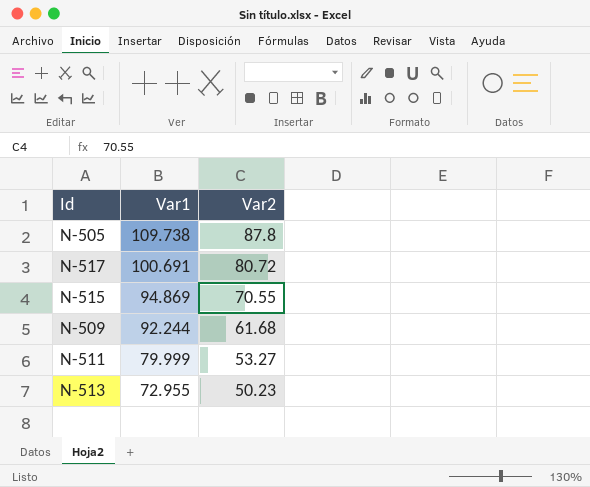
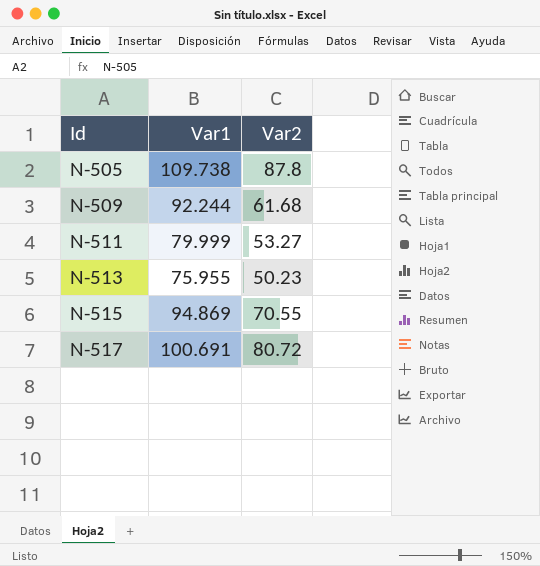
row order: Var1 descending -> Id ascending
N-513 | Var1: 72.955 -> 75.955

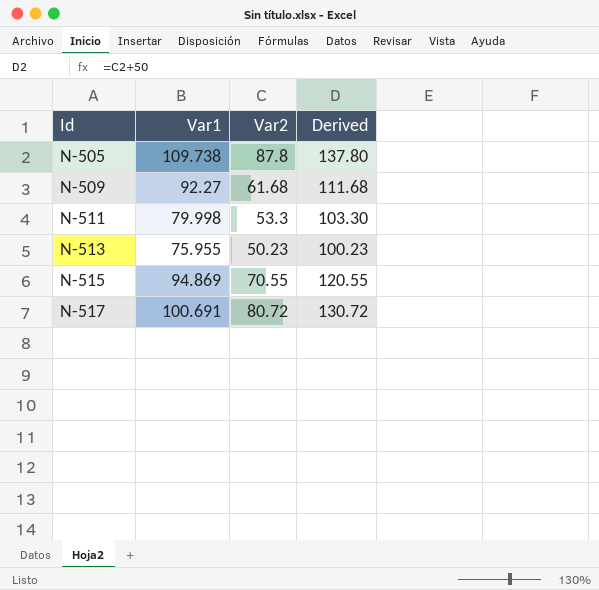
column Derived | formula: none -> [Var2] + 50
N-509 | Var1: 92.244 -> 92.27
N-511 | Var1: 79.999 -> 79.998
N-511 | Var2: 53.27 -> 53.3

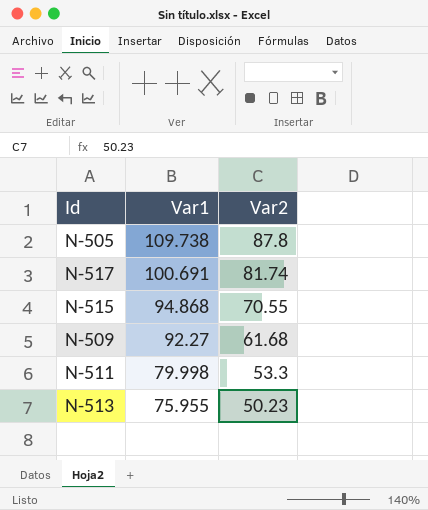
row order: Id ascending -> Var1 descending
column Derived | formula: [Var2] + 50 -> none
N-517 | Var2: 80.72 -> 81.74
N-515 | Var1: 94.869 -> 94.868

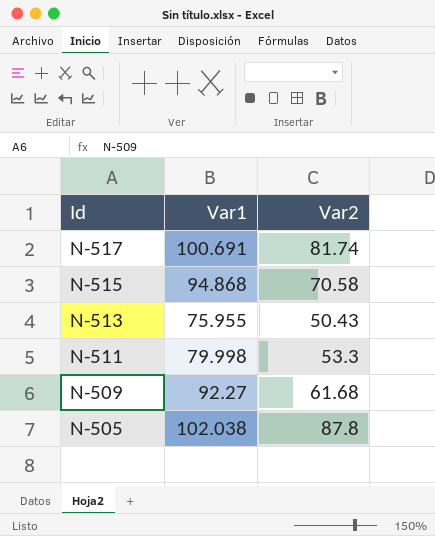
row order: Var1 descending -> Id descending
N-515 | Var2: 70.55 -> 70.58
N-513 | Var2: 50.23 -> 50.43
N-505 | Var1: 109.738 -> 102.038

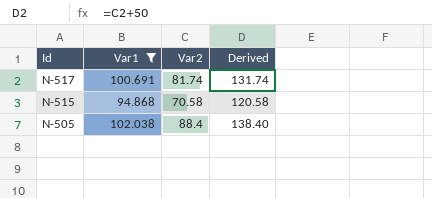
filter: none -> Var1 >= 94.868
column Derived | formula: none -> [Var2] + 50
N-505 | Var2: 87.8 -> 88.4

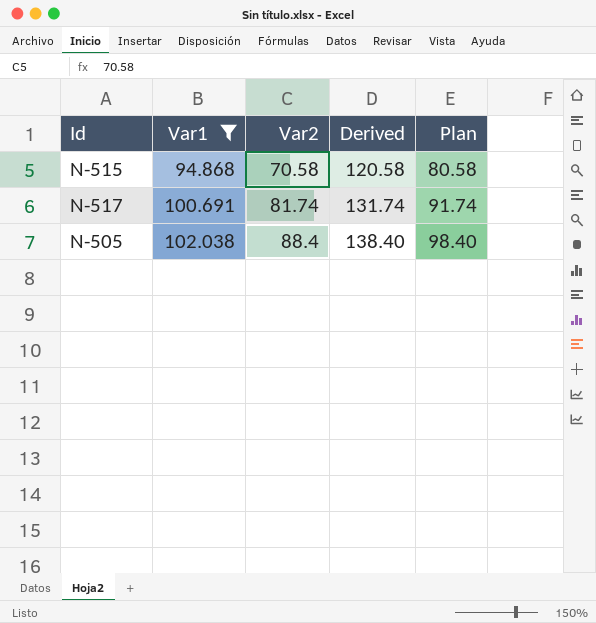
row order: Id descending -> Var1 ascending
column Plan | formula: none -> [Var2] + 10

